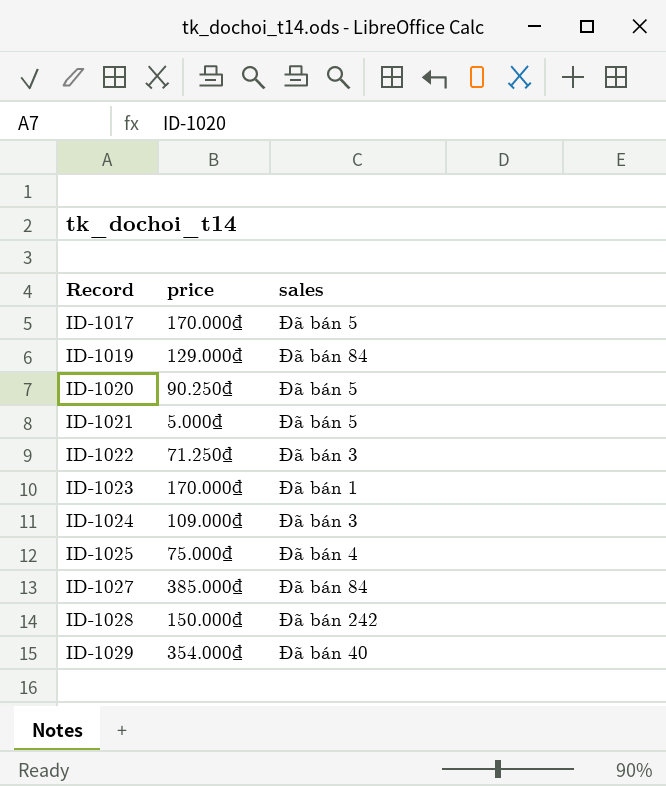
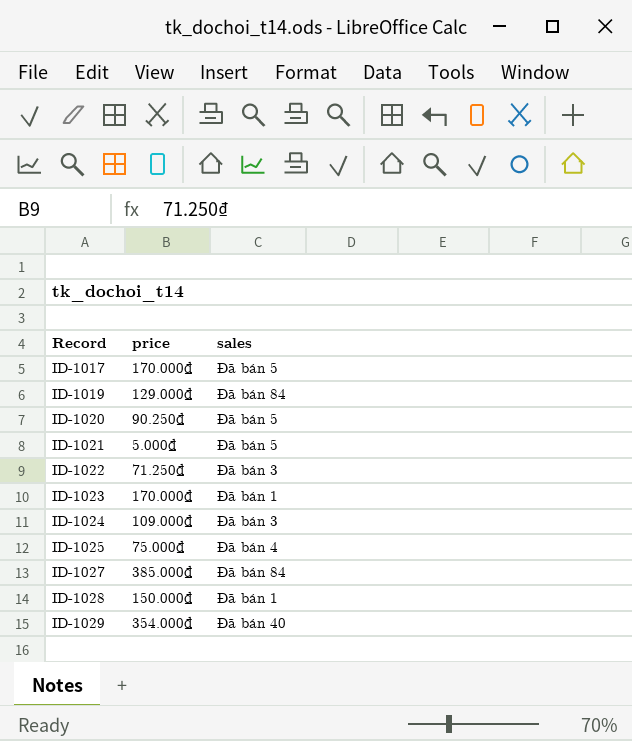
ID-1028 | sales: Đã bán 242 -> Đã bán 1

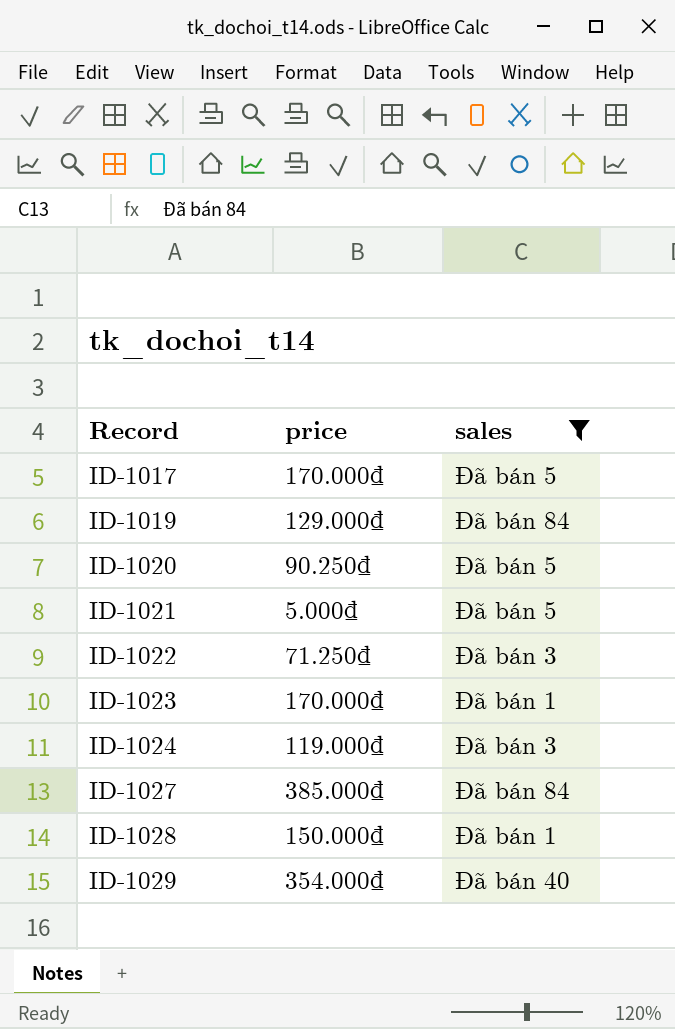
filter: none -> sales != Đã bán 4
ID-1024 | price: 109.000₫ -> 119.000₫

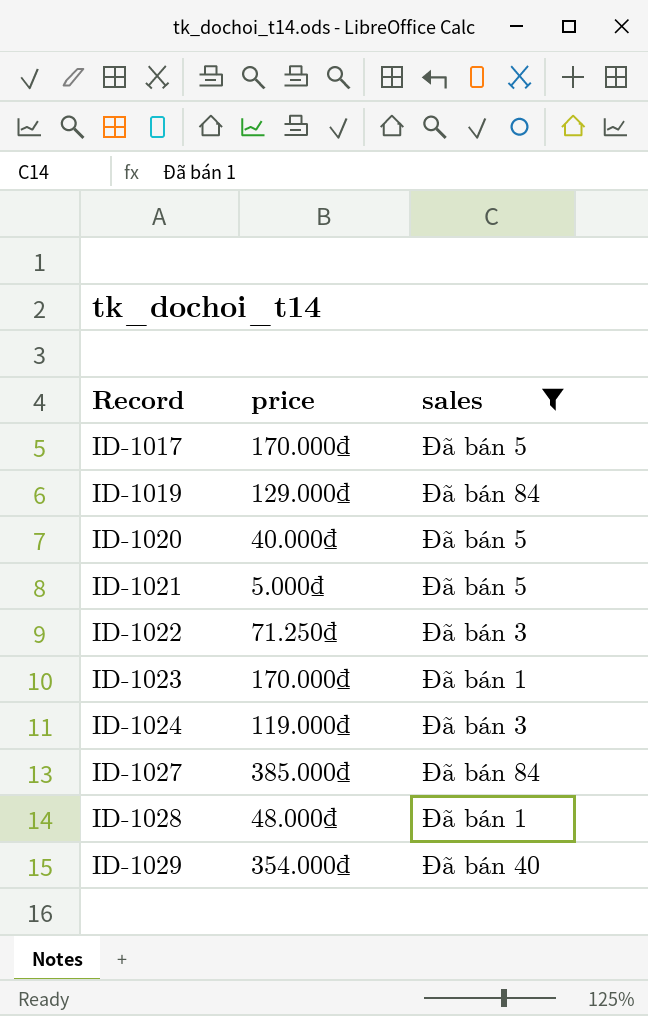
ID-1020 | price: 90.250₫ -> 40.000₫
ID-1028 | price: 150.000₫ -> 48.000₫

